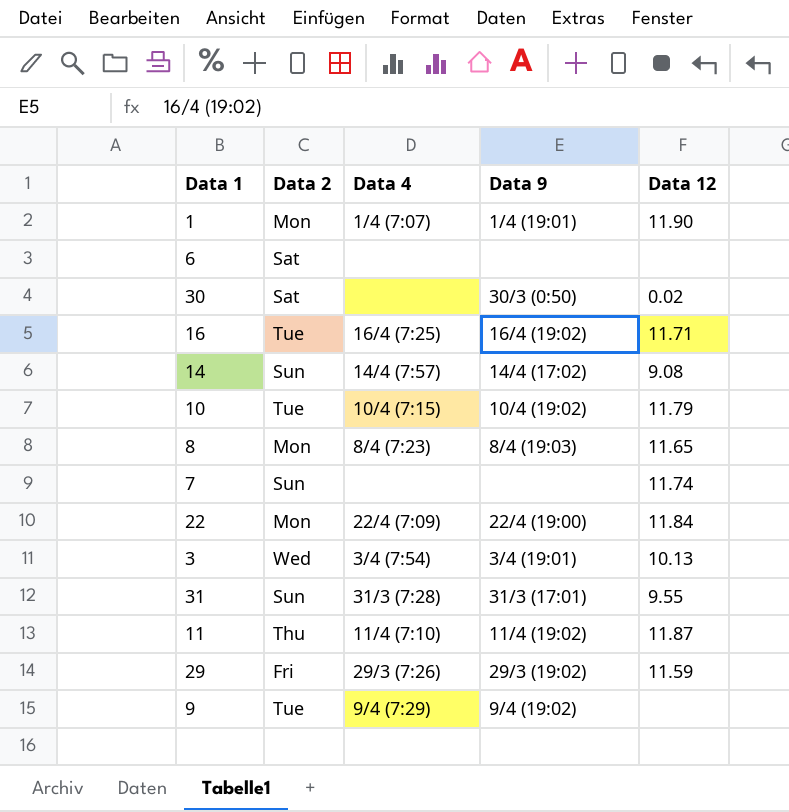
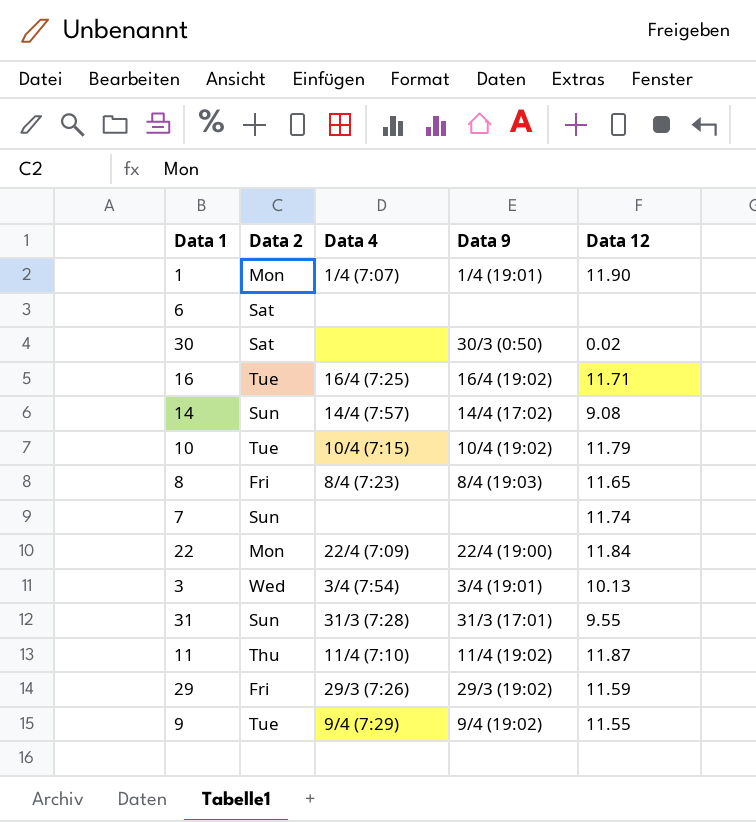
8 | Data 2: Mon -> Fri
9 | Data 12: none -> 11.55

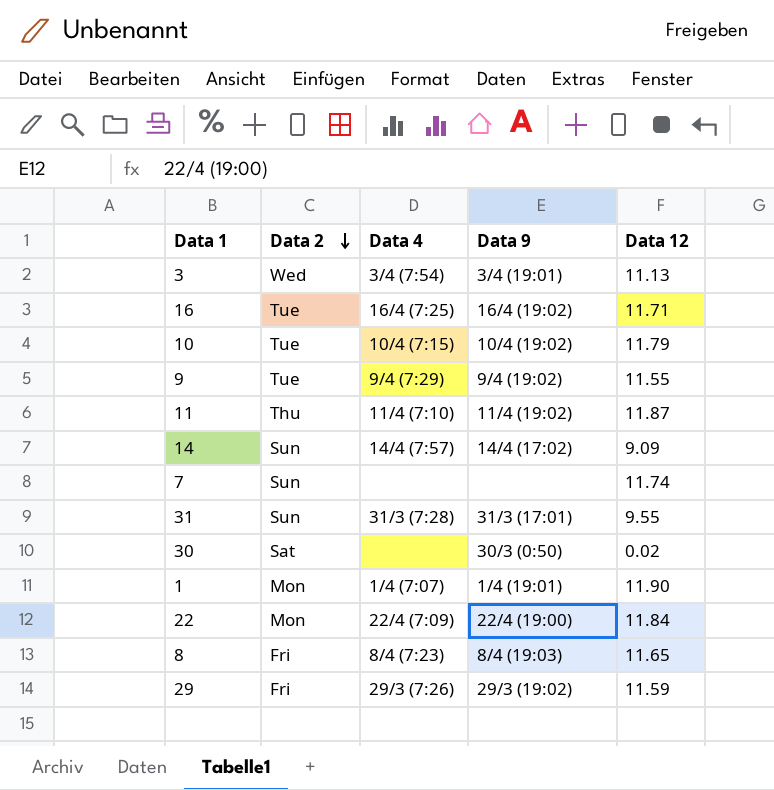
row order: none -> Data 2 descending
row 6: Sat | none | none | none -> none
3 | Data 12: 10.13 -> 11.13
14 | Data 12: 9.08 -> 9.09

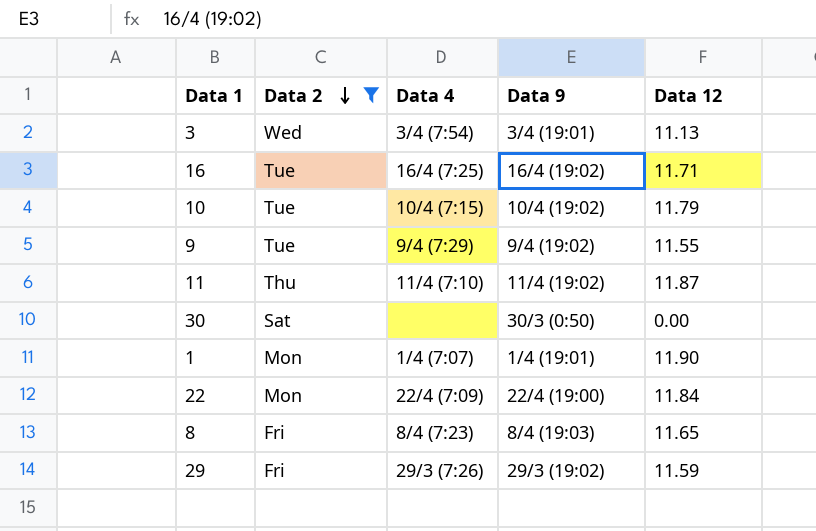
filter: none -> Data 2 != Sun
30 | Data 12: 0.02 -> 0.00

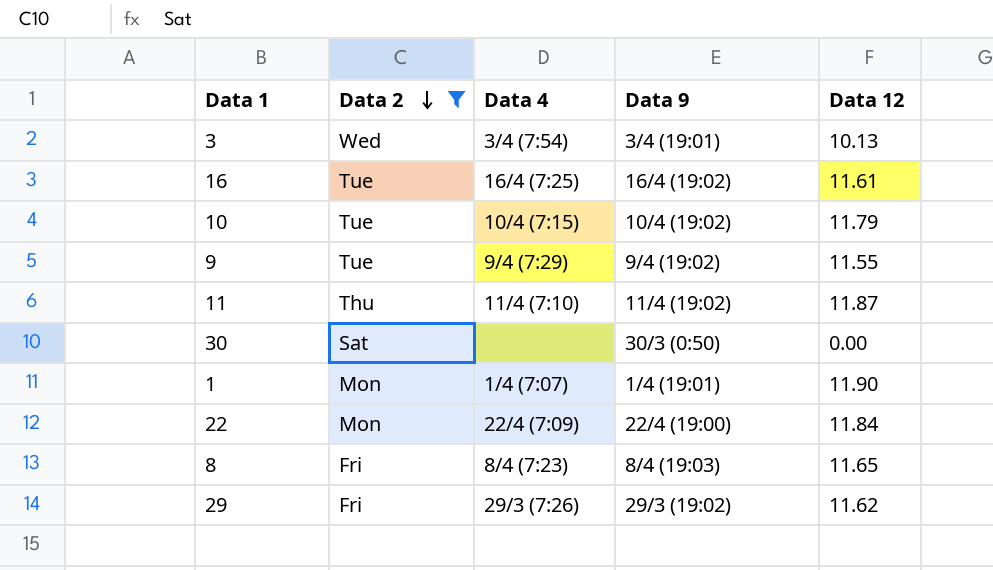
3 | Data 12: 11.13 -> 10.13
16 | Data 12: 11.71 -> 11.61
29 | Data 12: 11.59 -> 11.62

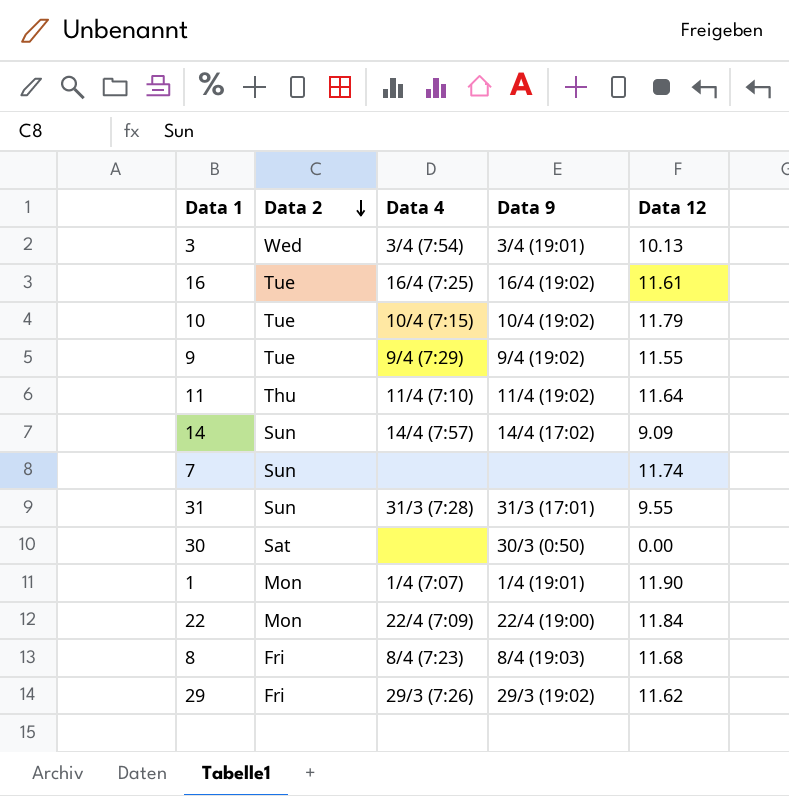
filter: Data 2 != Sun -> none
11 | Data 12: 11.87 -> 11.64
8 | Data 12: 11.65 -> 11.68

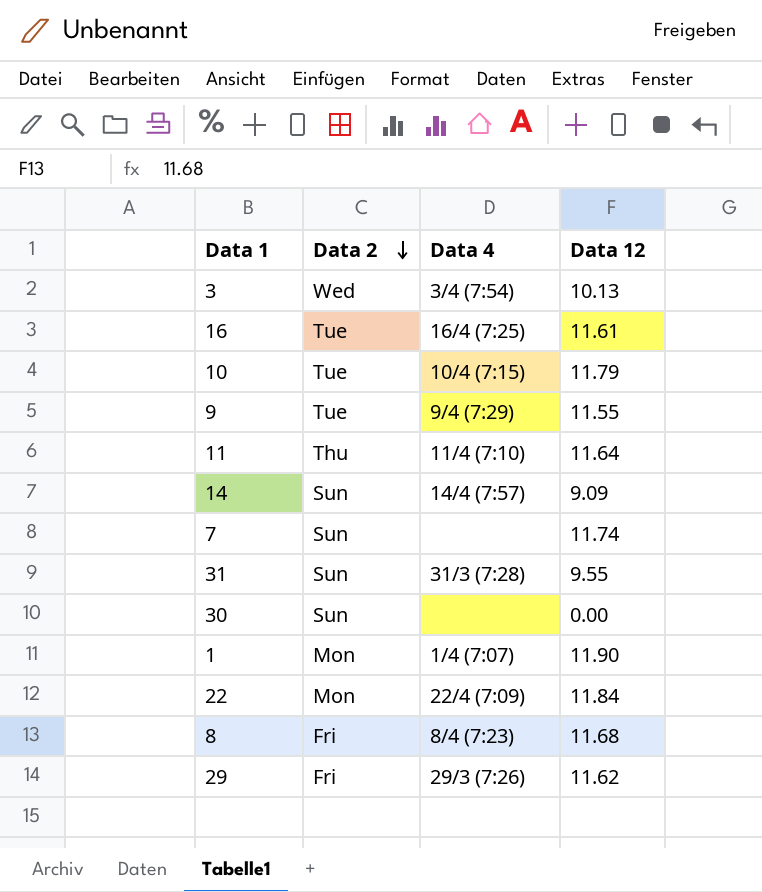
column Data 9 | position: 4 -> none
30 | Data 2: Sat -> Sun

